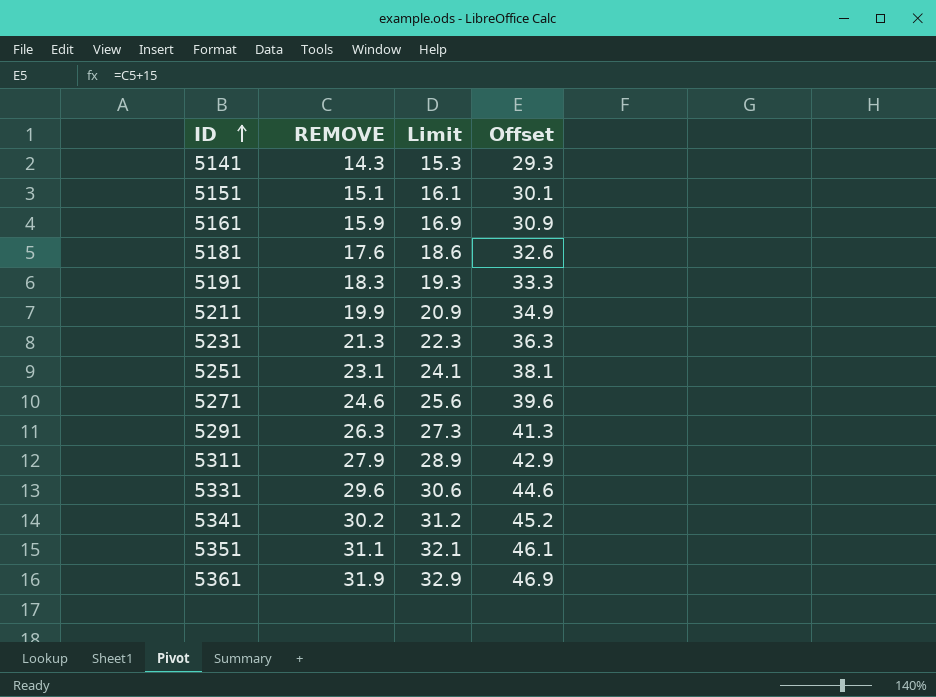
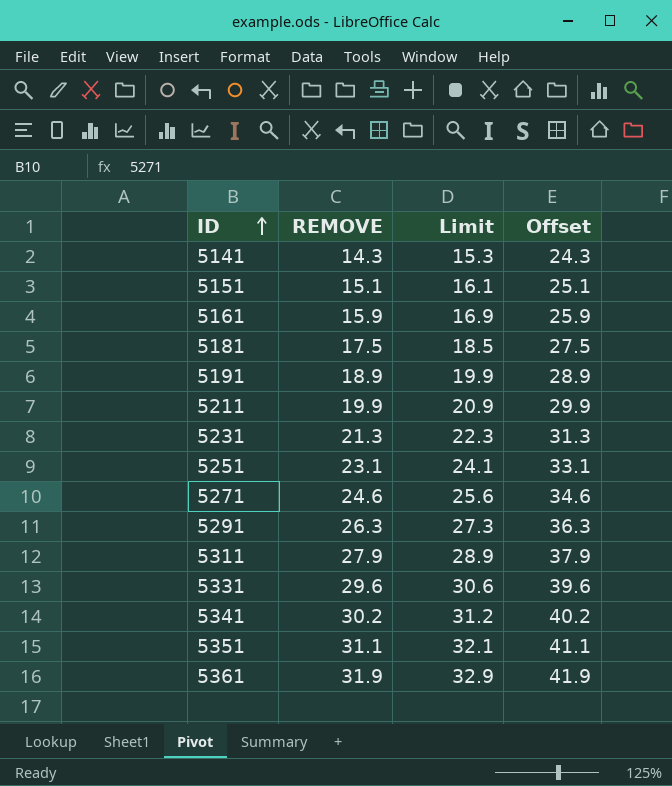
column Offset | formula: [REMOVE] + 15 -> [REMOVE] + 10
5181 | REMOVE: 17.6 -> 17.5
5181 | Limit: 18.6 -> 18.5
5191 | REMOVE: 18.3 -> 18.9
5191 | Limit: 19.3 -> 19.9

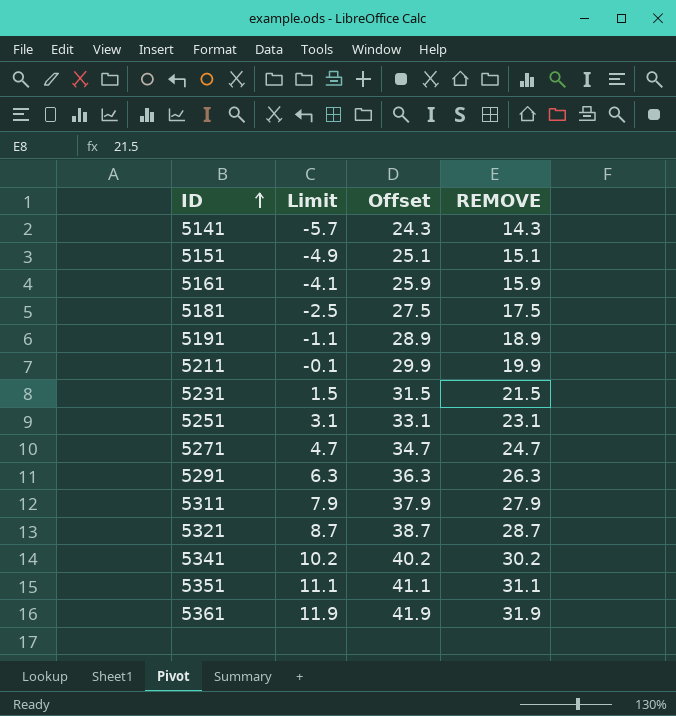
column Limit | formula: [REMOVE] + 1 -> [REMOVE] - 20
column REMOVE | position: 2 -> 4
row 5331: 29.6 | 30.6 | 39.6 -> none
5231 | Offset: 31.3 -> 31.5
5231 | REMOVE: 21.3 -> 21.5
5271 | Offset: 34.6 -> 34.7
5271 | REMOVE: 24.6 -> 24.7
row 5321: none -> 8.7 | 38.7 | 28.7

